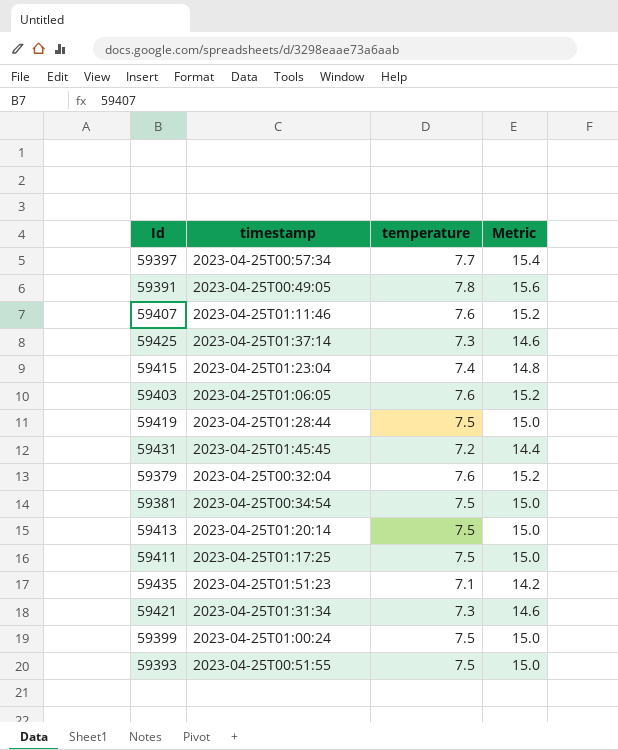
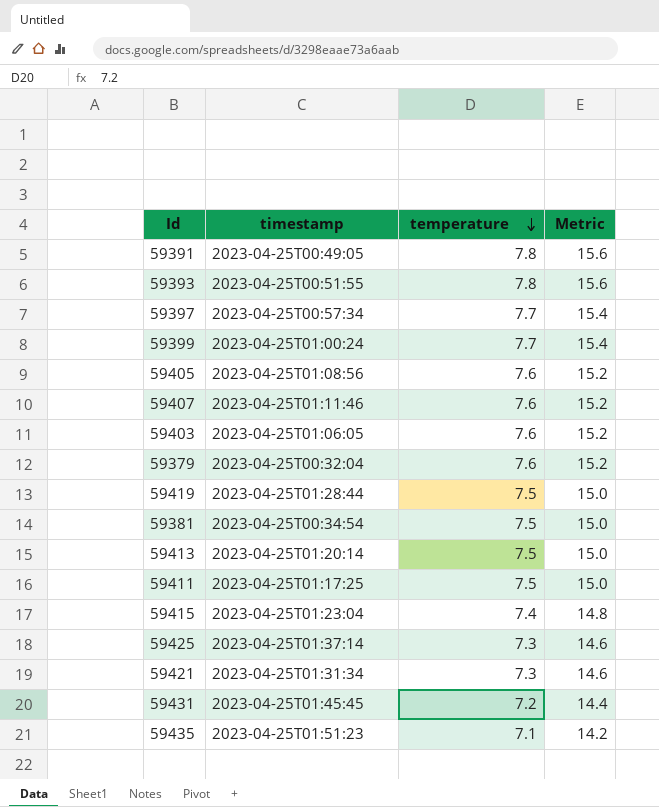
row order: none -> temperature descending
59393 | temperature: 7.5 -> 7.8
59393 | Metric: 15.0 -> 15.6
59399 | temperature: 7.5 -> 7.7
59399 | Metric: 15.0 -> 15.4
row 59405: none -> 2023-04-25T01:08:56 | 7.6 | 15.2

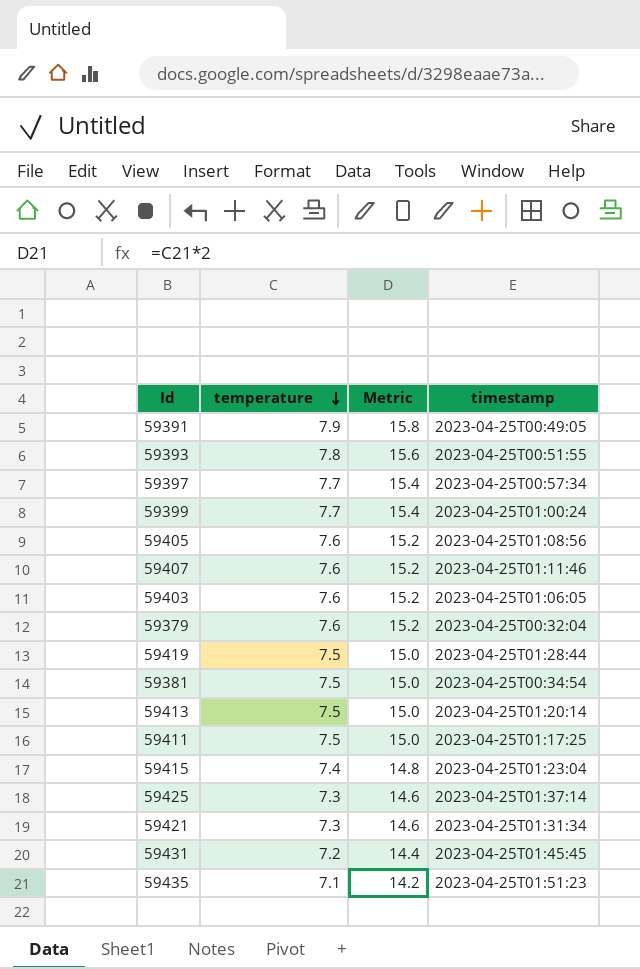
column timestamp | position: 2 -> 4
59391 | temperature: 7.8 -> 7.9
59391 | Metric: 15.6 -> 15.8

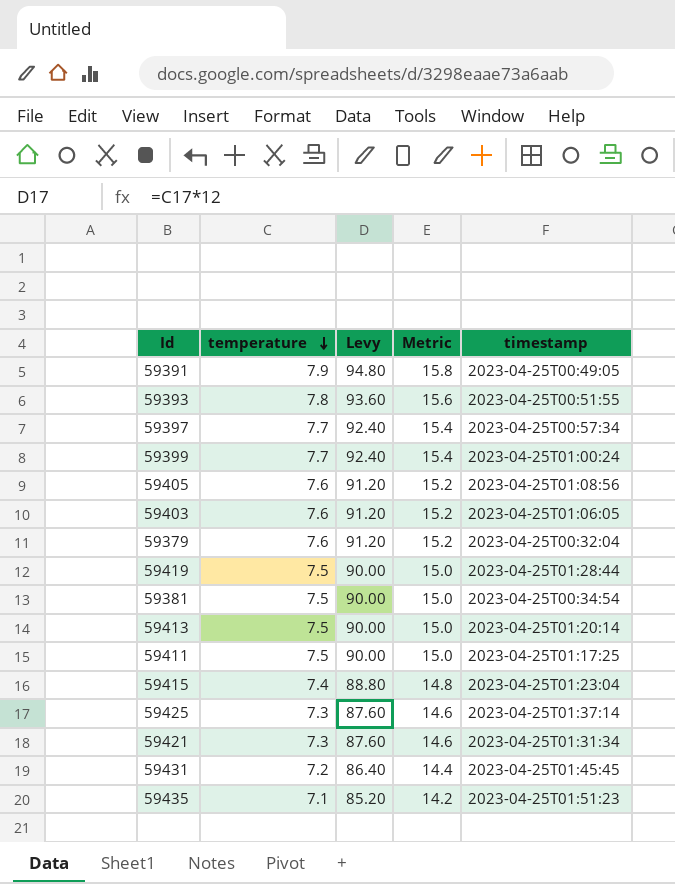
column Levy | formula: none -> [temperature] * 12
row 59407: 7.6 | 15.2 | 2023-04-25T01:11:46 -> none

